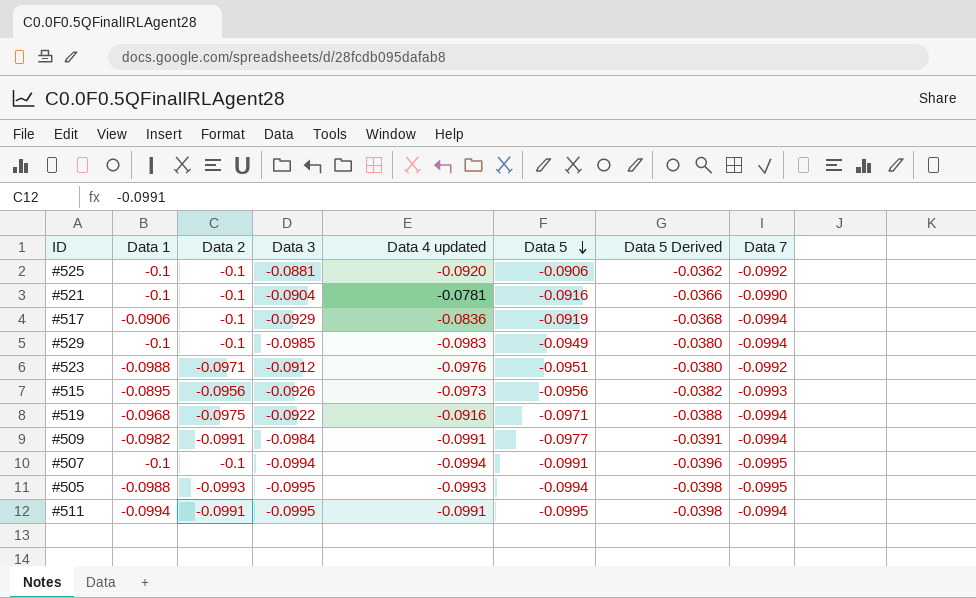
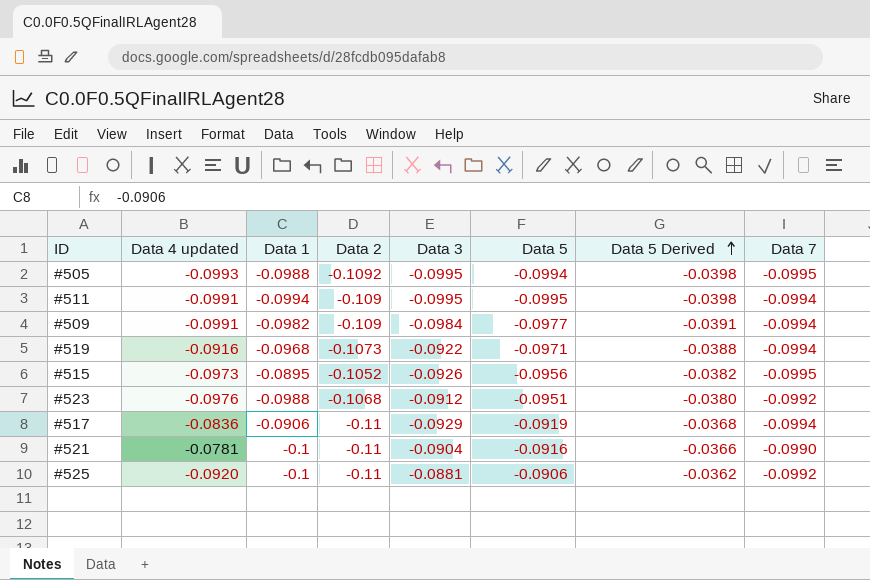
row order: Data 5 descending -> Data 5 Derived ascending
column Data 4 updated | position: 5 -> 2
row #529: -0.1 | -0.1 | -0.0985 | -0.0983 | -0.0949 | -0.0380 | -0.0994 -> none
row #507: -0.1 | -0.1 | -0.0994 | -0.0994 | -0.0991 | -0.0396 | -0.0995 -> none
#505 | Data 2: -0.0993 -> -0.1092
#511 | Data 2: -0.0991 -> -0.109
#509 | Data 2: -0.0991 -> -0.109
#519 | Data 2: -0.0975 -> -0.1073
#515 | Data 2: -0.0956 -> -0.1052
#515 | Data 7: -0.0993 -> -0.0995
#523 | Data 2: -0.0971 -> -0.1068
#517 | Data 2: -0.1 -> -0.11
#521 | Data 2: -0.1 -> -0.11
#525 | Data 2: -0.1 -> -0.11

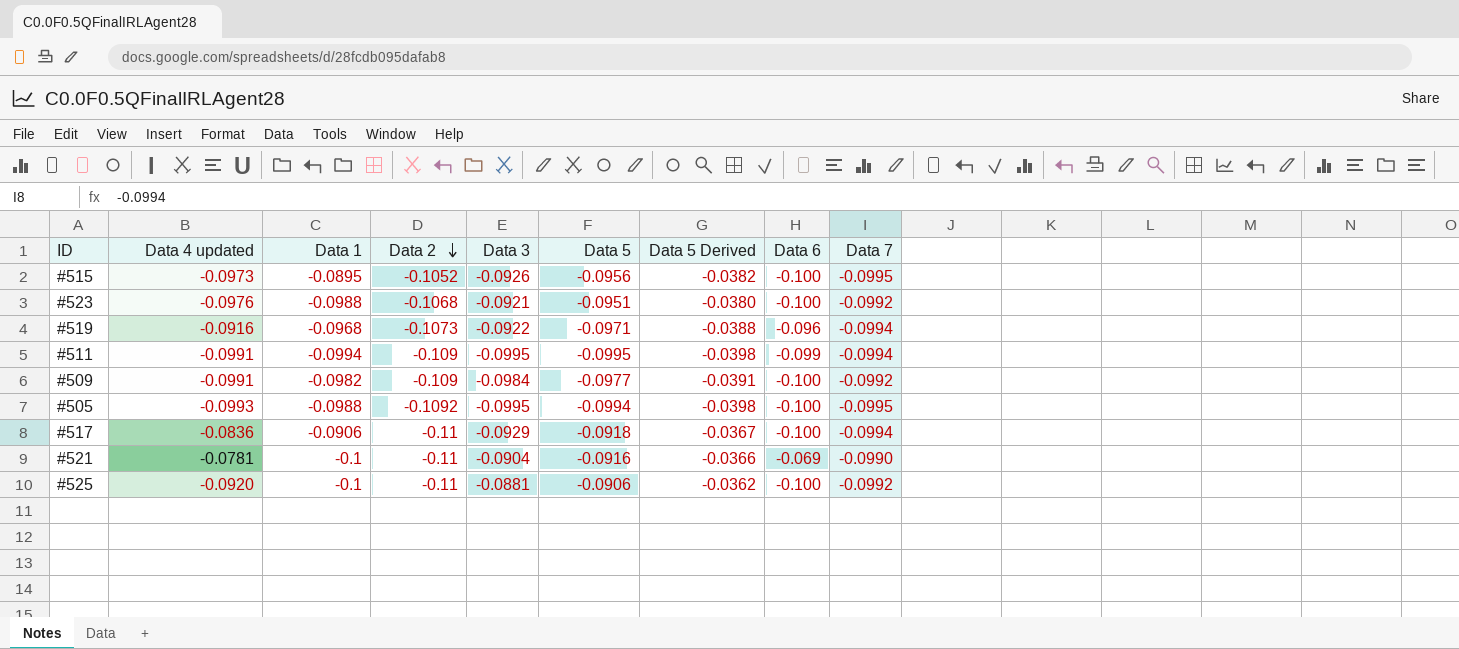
row order: Data 5 Derived ascending -> Data 2 descending
column Data 6 | position: none -> 8
#523 | Data 3: -0.0912 -> -0.0921
#509 | Data 7: -0.0994 -> -0.0992
#517 | Data 5: -0.0919 -> -0.0918
#517 | Data 5 Derived: -0.0368 -> -0.0367

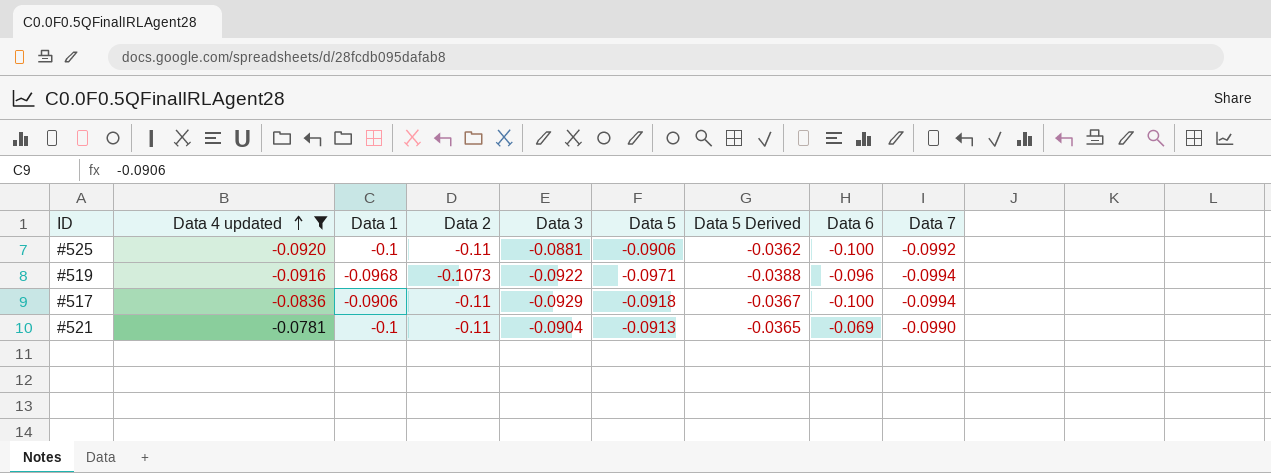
filter: none -> Data 4 updated >= -0.0920
row order: Data 2 descending -> Data 4 updated ascending
#521 | Data 5: -0.0916 -> -0.0913
#521 | Data 5 Derived: -0.0366 -> -0.0365

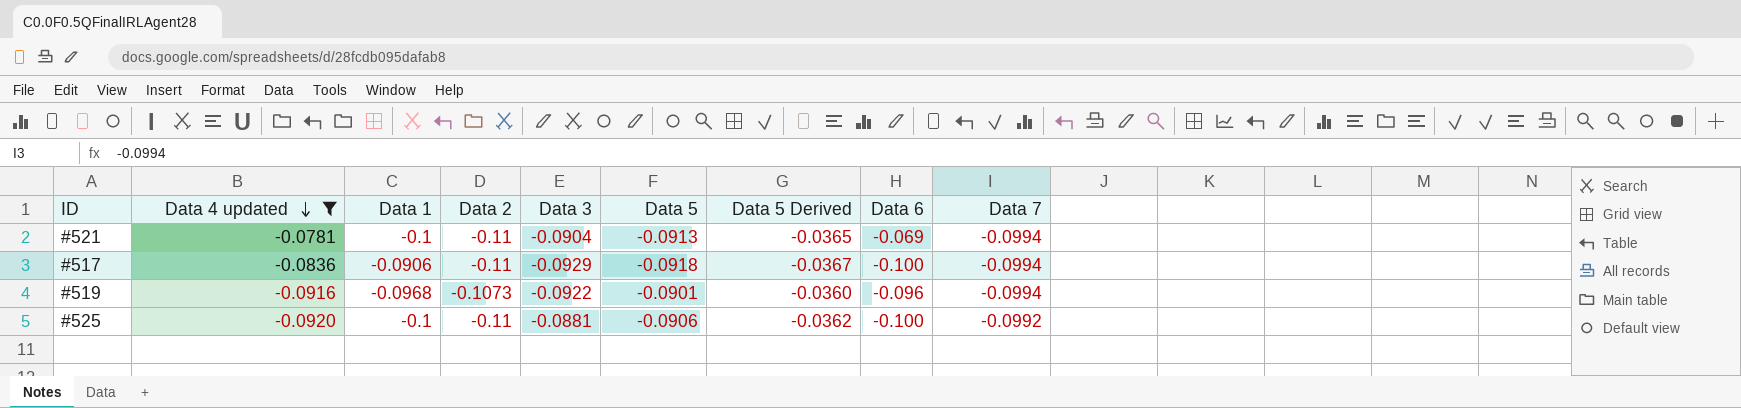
row order: Data 4 updated ascending -> Data 4 updated descending
#521 | Data 7: -0.0990 -> -0.0994
#519 | Data 5: -0.0971 -> -0.0901
#519 | Data 5 Derived: -0.0388 -> -0.0360

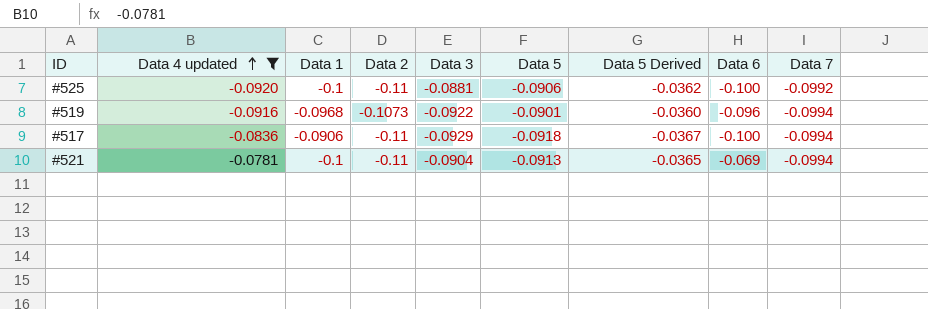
row order: Data 4 updated descending -> Data 4 updated ascending

